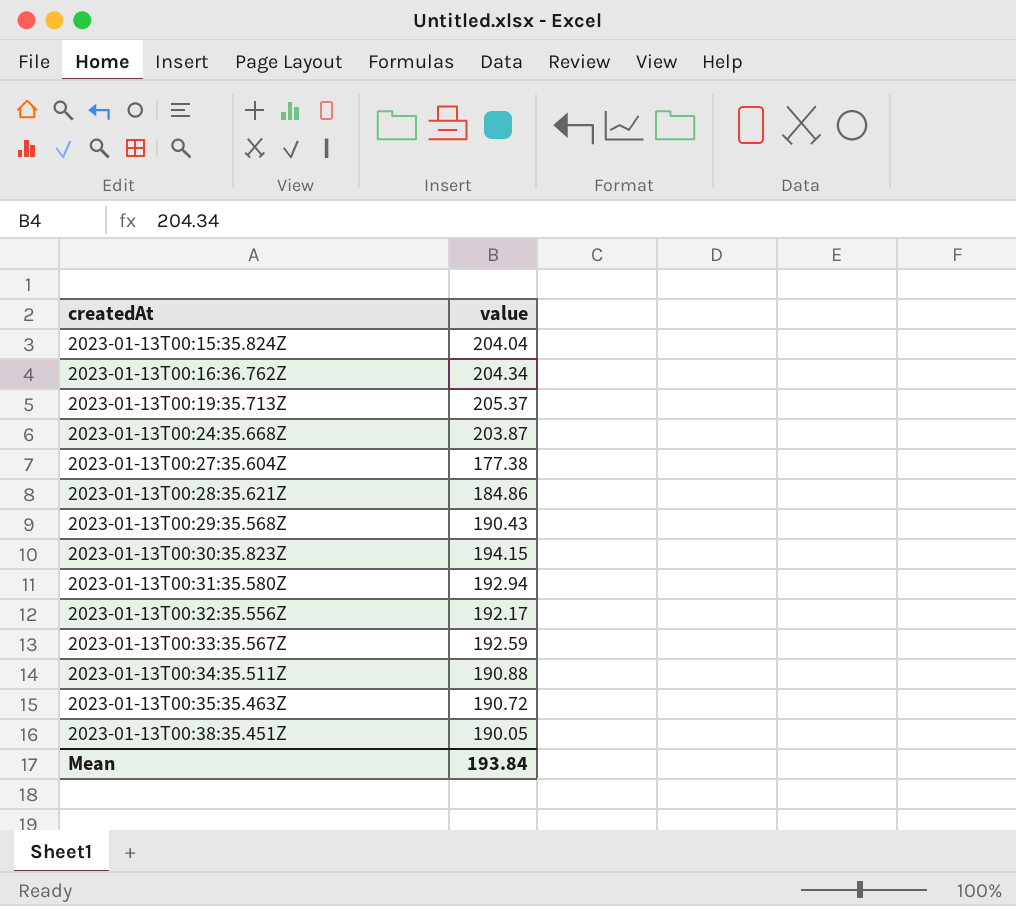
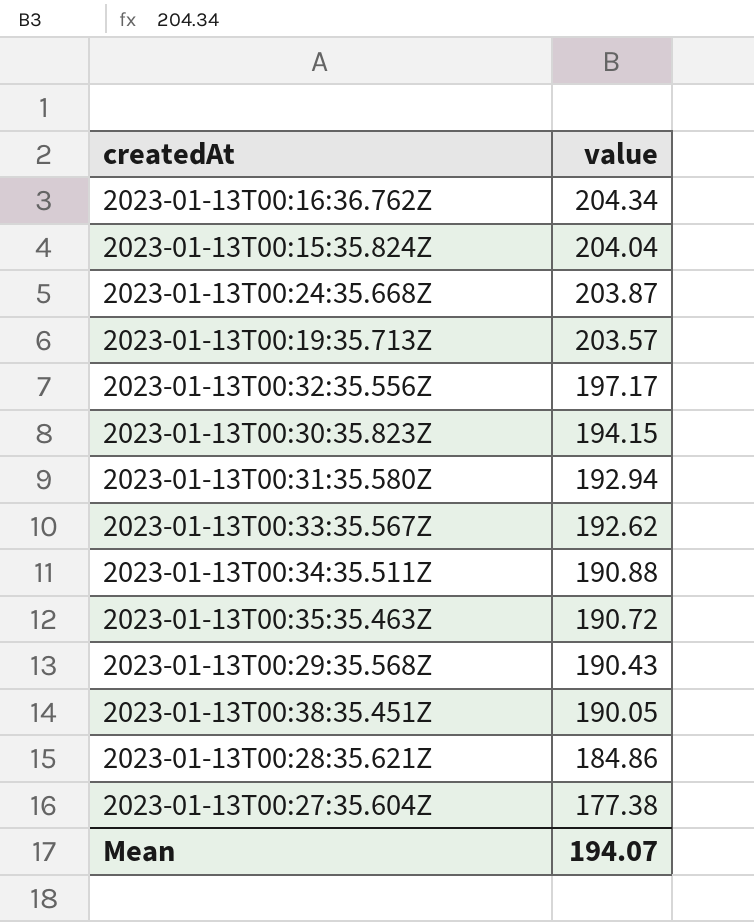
row order: createdAt ascending -> value descending
2023-01-13T00:19:35.713Z | value: 205.37 -> 203.57
2023-01-13T00:32:35.556Z | value: 192.17 -> 197.17
2023-01-13T00:33:35.567Z | value: 192.59 -> 192.62
Mean | value: 193.84 -> 194.07

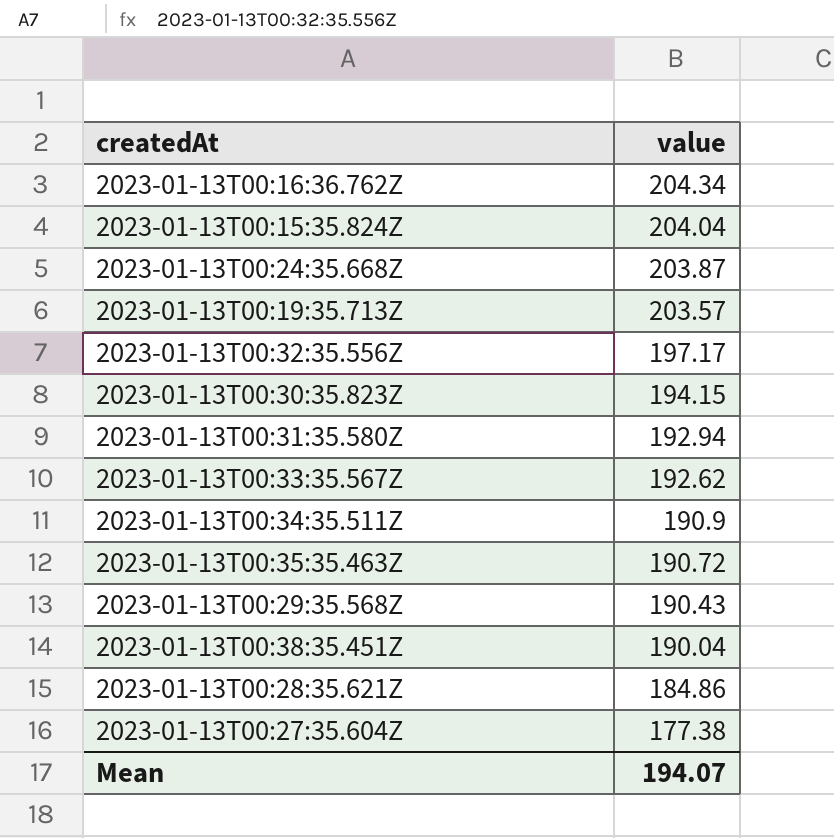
2023-01-13T00:34:35.511Z | value: 190.88 -> 190.9
2023-01-13T00:38:35.451Z | value: 190.05 -> 190.04

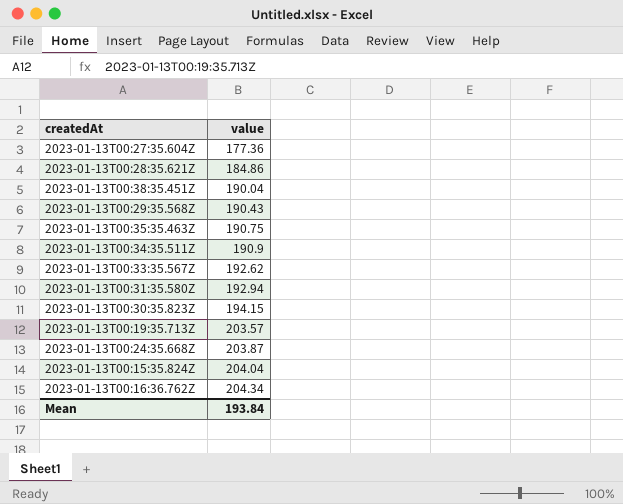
row order: value descending -> value ascending
row 2023-01-13T00:32:35.556Z: 197.17 -> none
2023-01-13T00:27:35.604Z | value: 177.38 -> 177.36
2023-01-13T00:35:35.463Z | value: 190.72 -> 190.75
Mean | value: 194.07 -> 193.84

